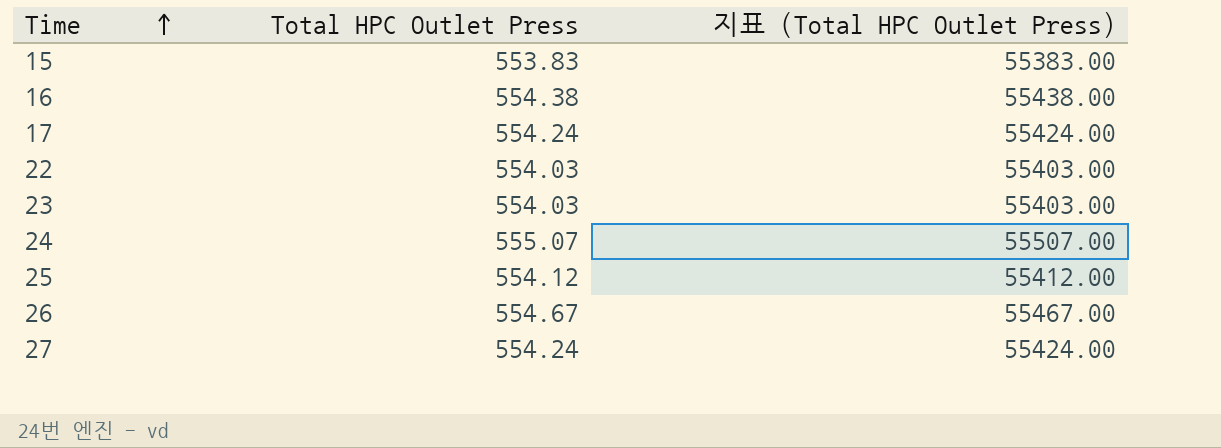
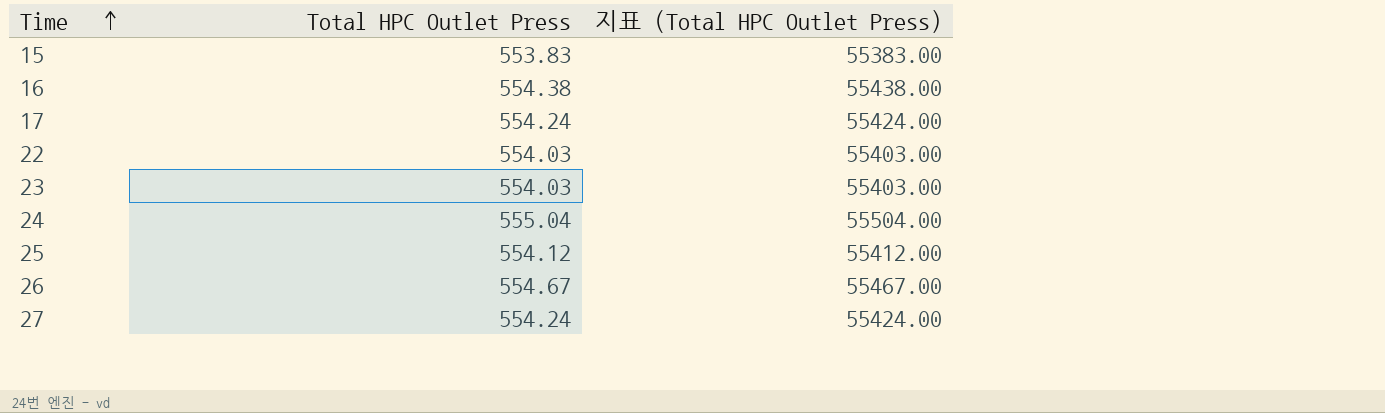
24 | Total HPC Outlet Press: 555.07 -> 555.04
24 | 지표 (Total HPC Outlet Press): 55507.00 -> 55504.00

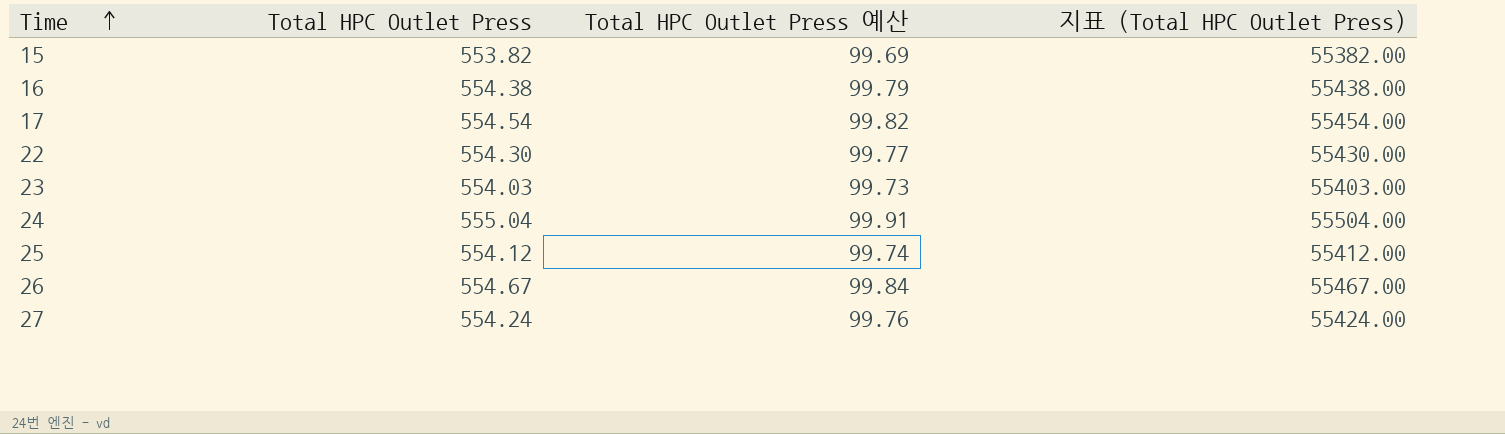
column Total HPC Outlet Press 예산 | formula: none -> [Total HPC Outlet Press] * 0.18
15 | Total HPC Outlet Press: 553.83 -> 553.82
15 | 지표 (Total HPC Outlet Press): 55383.00 -> 55382.00
17 | Total HPC Outlet Press: 554.24 -> 554.54
17 | 지표 (Total HPC Outlet Press): 55424.00 -> 55454.00
22 | Total HPC Outlet Press: 554.03 -> 554.30
22 | 지표 (Total HPC Outlet Press): 55403.00 -> 55430.00

